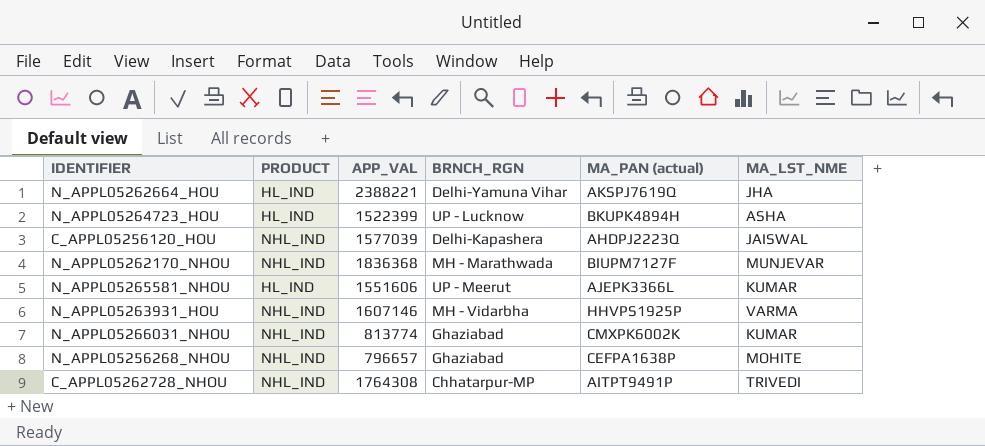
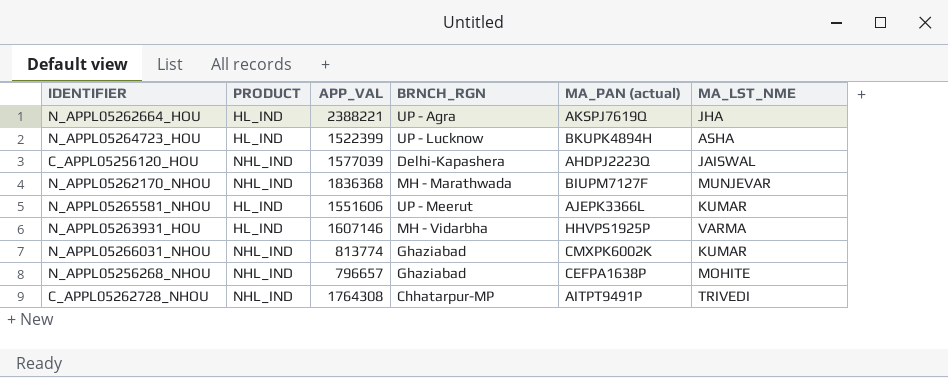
N_APPL05262664_HOU | BRNCH_RGN: Delhi-Yamuna Vihar -> UP - Agra
N_APPL05263931_HOU | PRODUCT: NHL_IND -> HL_IND

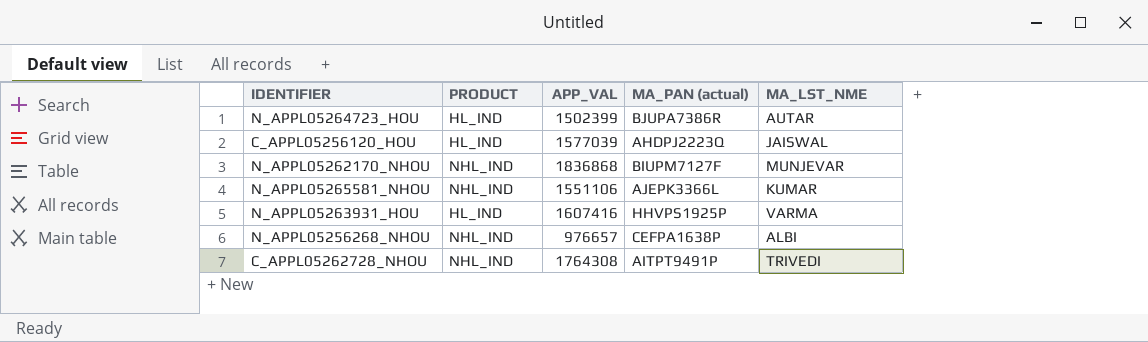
column BRNCH_RGN | position: 4 -> none
row N_APPL05262664_HOU: HL_IND | 2388221 | UP - Agra | AKSPJ7619Q | JHA -> none
row N_APPL05266031_NHOU: NHL_IND | 813774 | Ghaziabad | CMXPK6002K | KUMAR -> none
N_APPL05264723_HOU | APP_VAL: 1522399 -> 1502399
N_APPL05264723_HOU | MA_PAN (actual): BKUPK4894H -> BJUPA7386R
N_APPL05264723_HOU | MA_LST_NME: ASHA -> AUTAR
C_APPL05256120_HOU | PRODUCT: NHL_IND -> HL_IND
N_APPL05262170_NHOU | APP_VAL: 1836368 -> 1836868
N_APPL05265581_NHOU | PRODUCT: HL_IND -> NHL_IND
N_APPL05265581_NHOU | APP_VAL: 1551606 -> 1551106
N_APPL05263931_HOU | APP_VAL: 1607146 -> 1607416
N_APPL05256268_NHOU | APP_VAL: 796657 -> 976657
N_APPL05256268_NHOU | MA_LST_NME: MOHITE -> ALBI

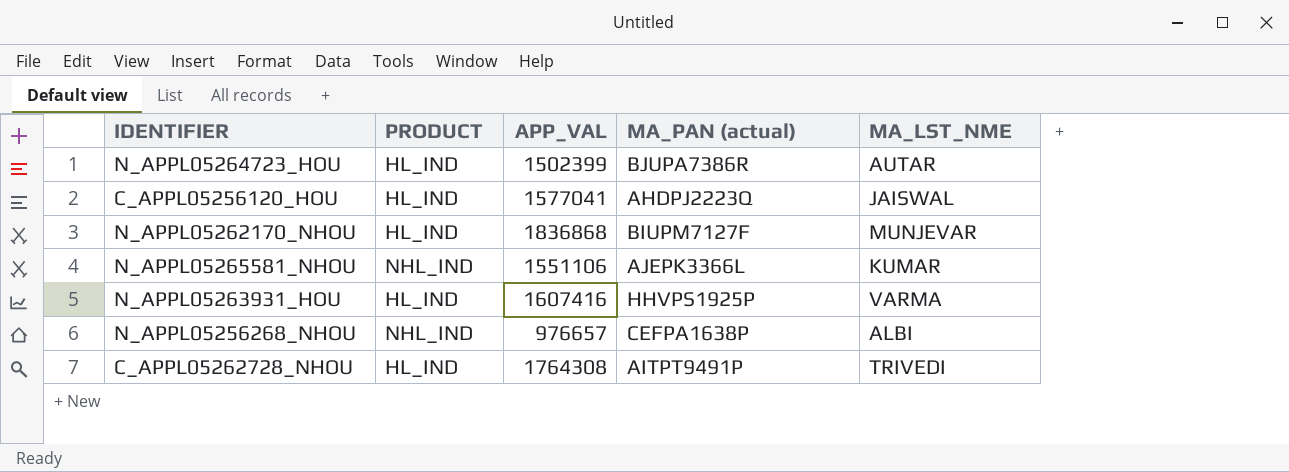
C_APPL05256120_HOU | APP_VAL: 1577039 -> 1577041
N_APPL05262170_NHOU | PRODUCT: NHL_IND -> HL_IND
C_APPL05262728_NHOU | PRODUCT: NHL_IND -> HL_IND

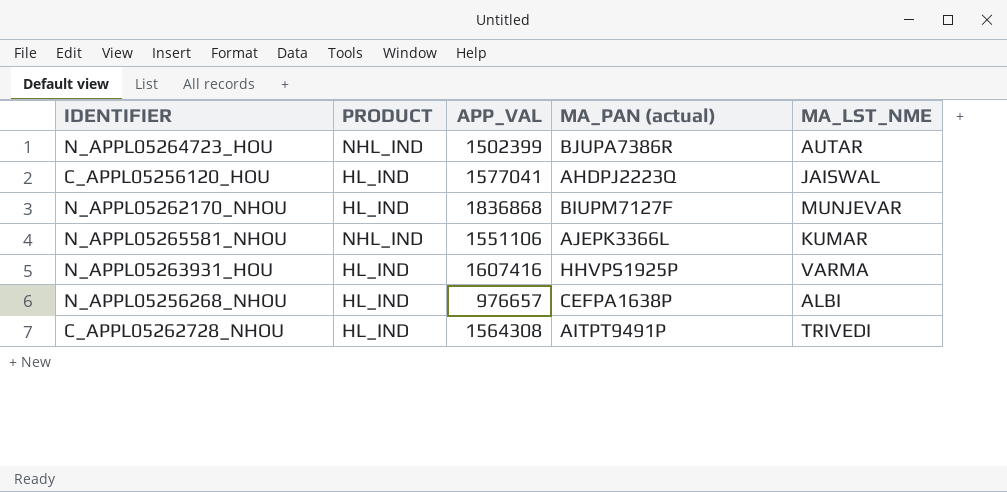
N_APPL05264723_HOU | PRODUCT: HL_IND -> NHL_IND
N_APPL05256268_NHOU | PRODUCT: NHL_IND -> HL_IND
C_APPL05262728_NHOU | APP_VAL: 1764308 -> 1564308

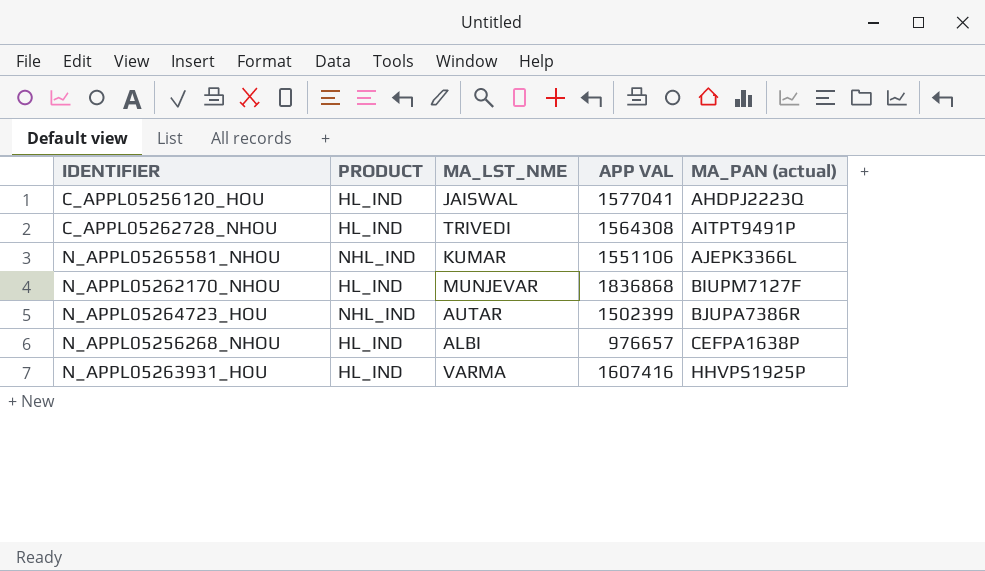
row order: none -> MA_PAN (actual) ascending
column MA_LST_NME | position: 5 -> 3
column name: APP_VAL -> APP VAL

